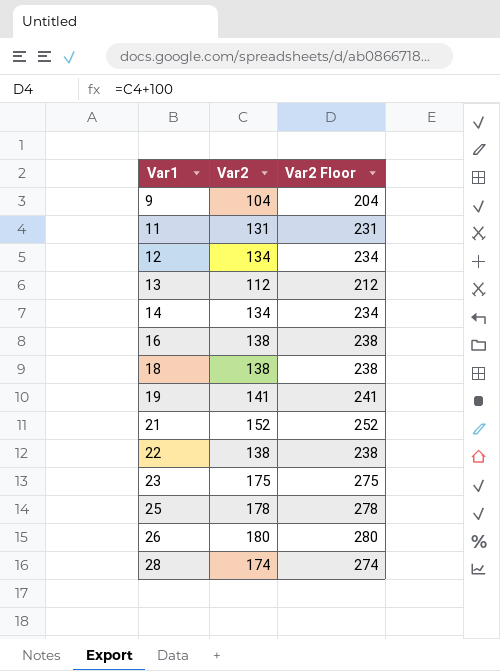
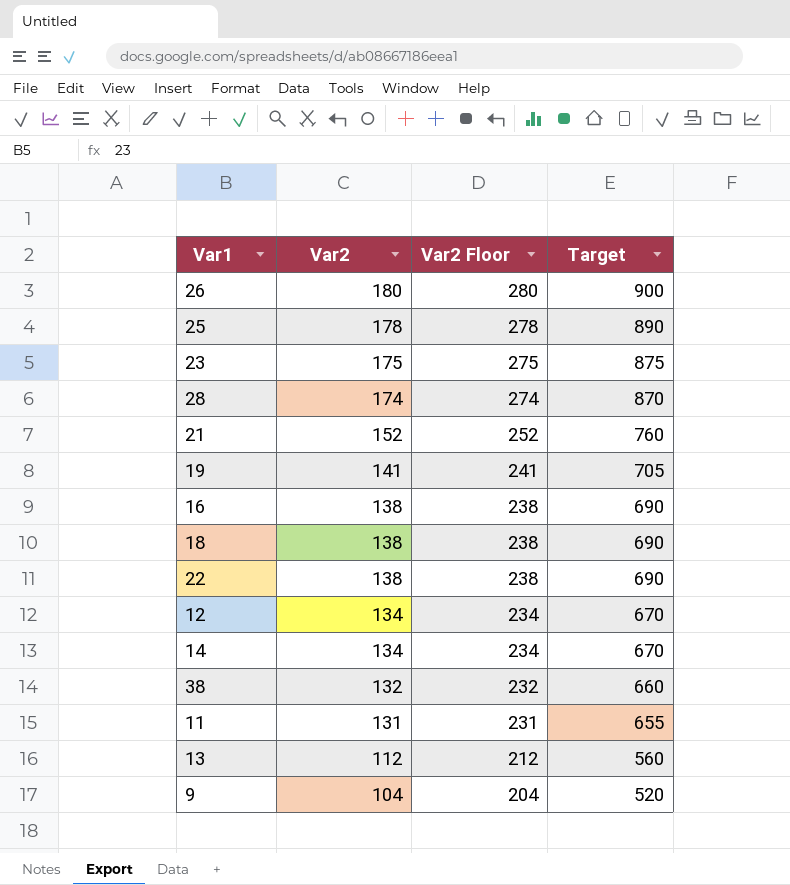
row order: Var1 ascending -> Var2 descending
column Target | formula: none -> [Var2] * 5
row 38: none -> 132 | 232 | 660

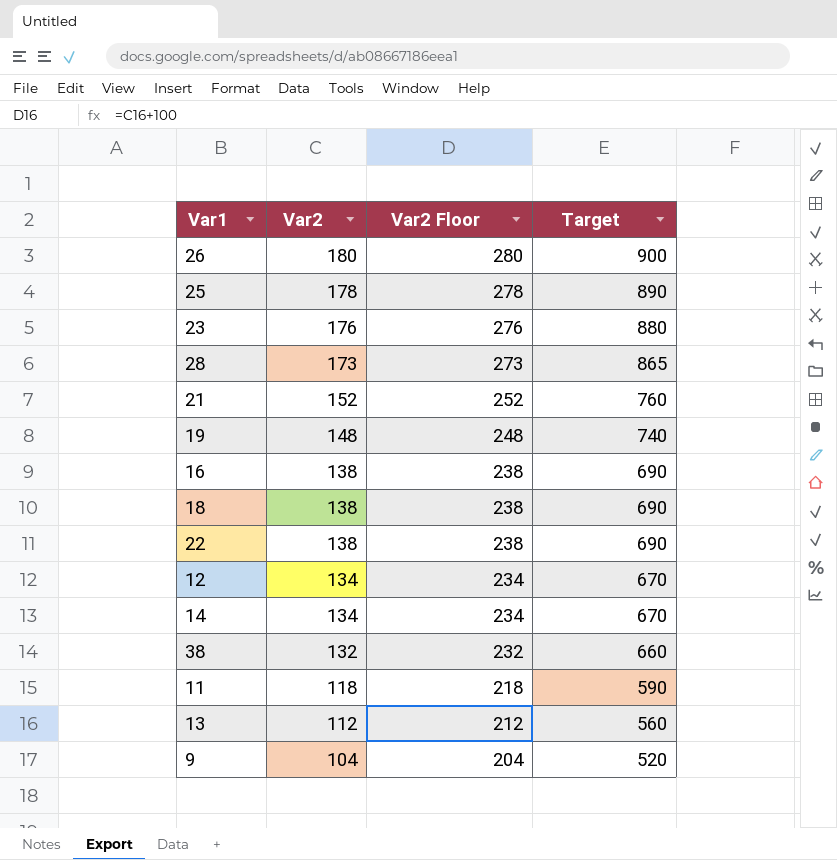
23 | Var2: 175 -> 176
23 | Var2 Floor: 275 -> 276
23 | Target: 875 -> 880
28 | Var2: 174 -> 173
28 | Var2 Floor: 274 -> 273
28 | Target: 870 -> 865
19 | Var2: 141 -> 148
19 | Var2 Floor: 241 -> 248
19 | Target: 705 -> 740
11 | Var2: 131 -> 118
11 | Var2 Floor: 231 -> 218
11 | Target: 655 -> 590

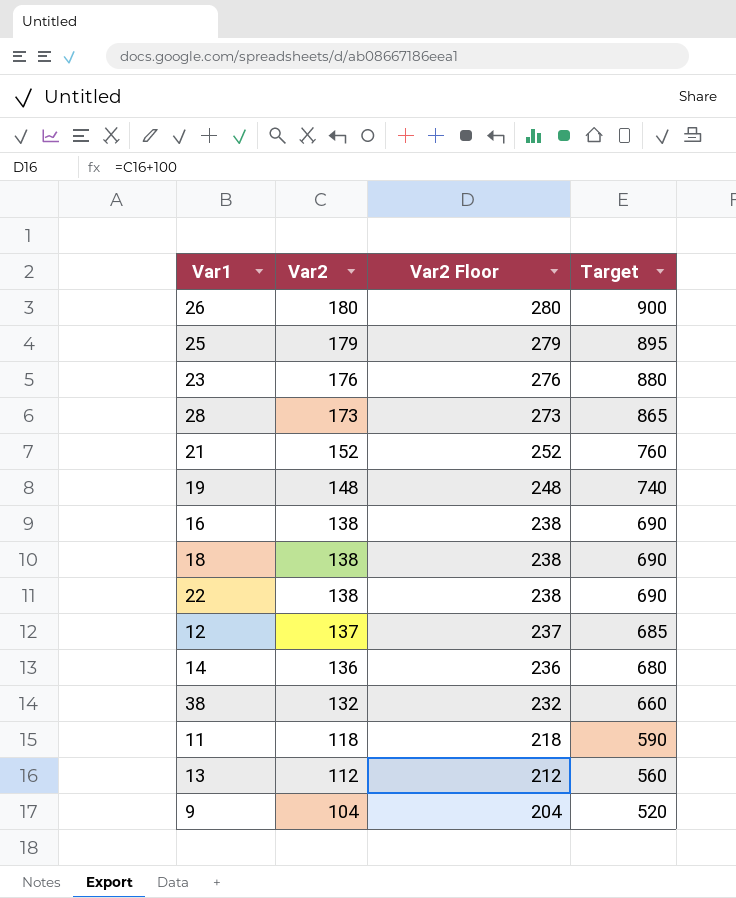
25 | Var2: 178 -> 179
25 | Var2 Floor: 278 -> 279
25 | Target: 890 -> 895
12 | Var2: 134 -> 137
12 | Var2 Floor: 234 -> 237
12 | Target: 670 -> 685
14 | Var2: 134 -> 136
14 | Var2 Floor: 234 -> 236
14 | Target: 670 -> 680

